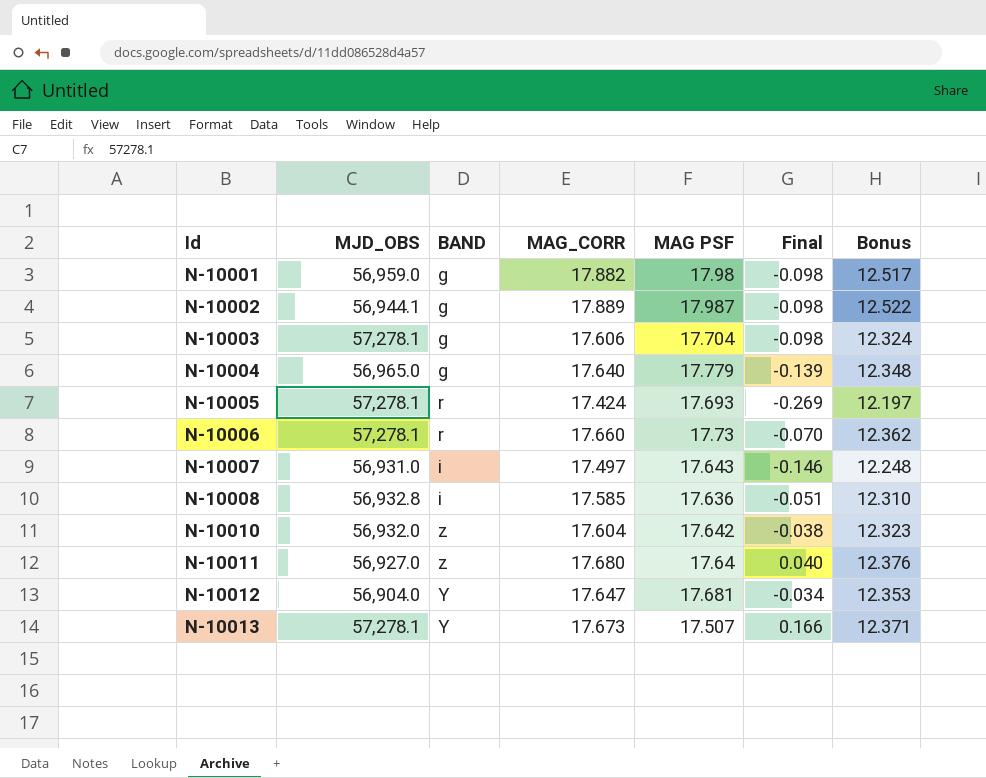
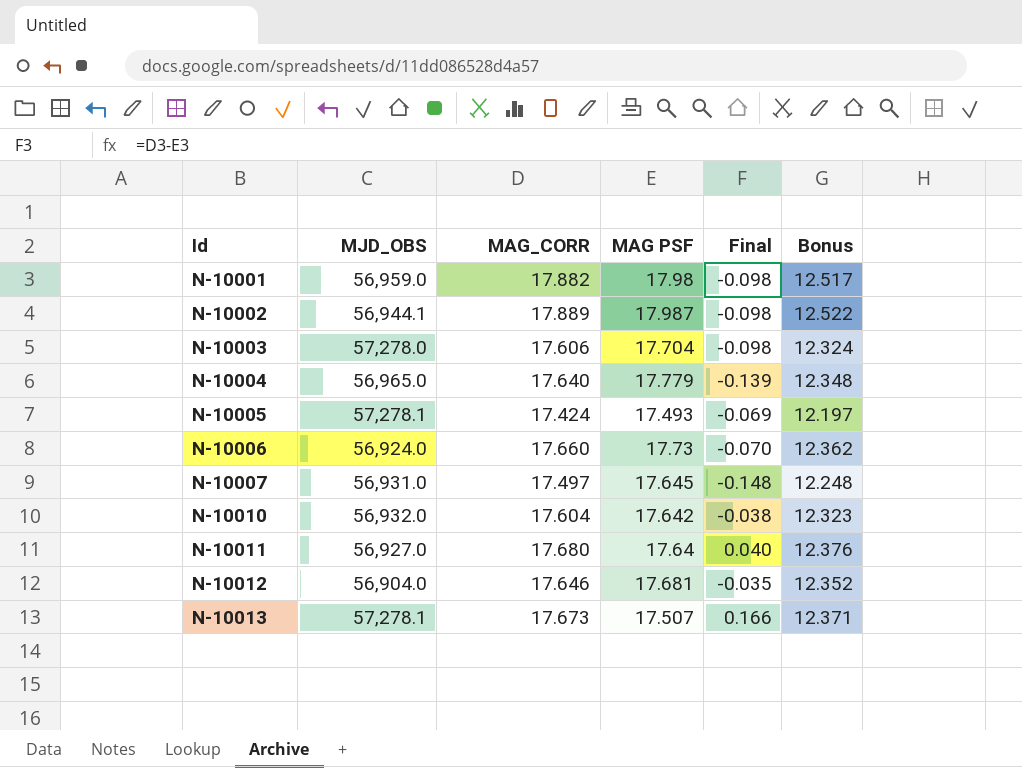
column BAND | position: 3 -> none
row N-10008: 56,932.8 | i | 17.585 | 17.636 | -0.051 | 12.310 -> none
N-10003 | MJD_OBS: 57,278.1 -> 57,278.0
N-10005 | MAG PSF: 17.693 -> 17.493
N-10005 | Final: -0.269 -> -0.069
N-10006 | MJD_OBS: 57,278.1 -> 56,924.0
N-10007 | MAG PSF: 17.643 -> 17.645
N-10007 | Final: -0.146 -> -0.148
N-10012 | MAG_CORR: 17.647 -> 17.646
N-10012 | Final: -0.034 -> -0.035
N-10012 | Bonus: 12.353 -> 12.352

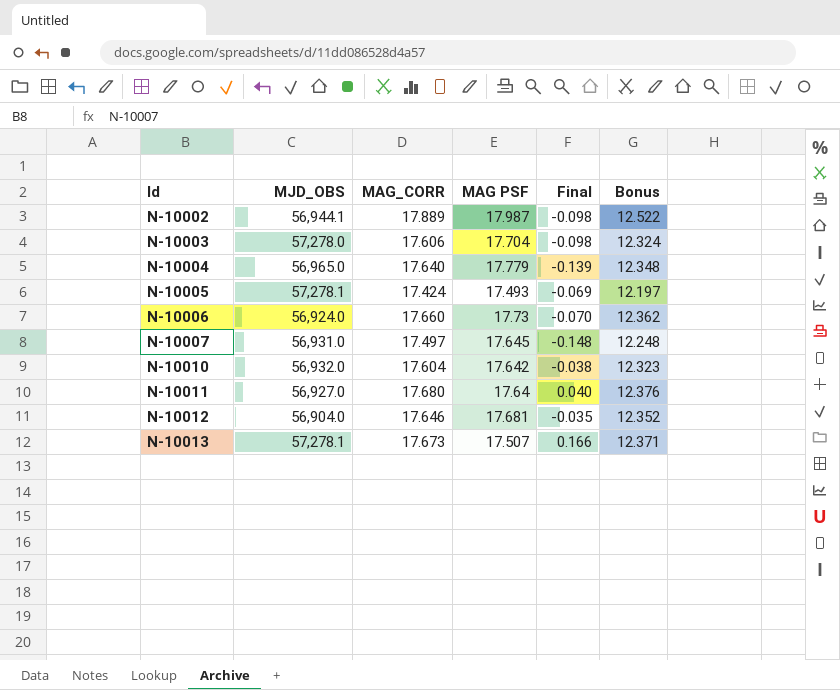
row N-10001: 56,959.0 | 17.882 | 17.98 | -0.098 | 12.517 -> none

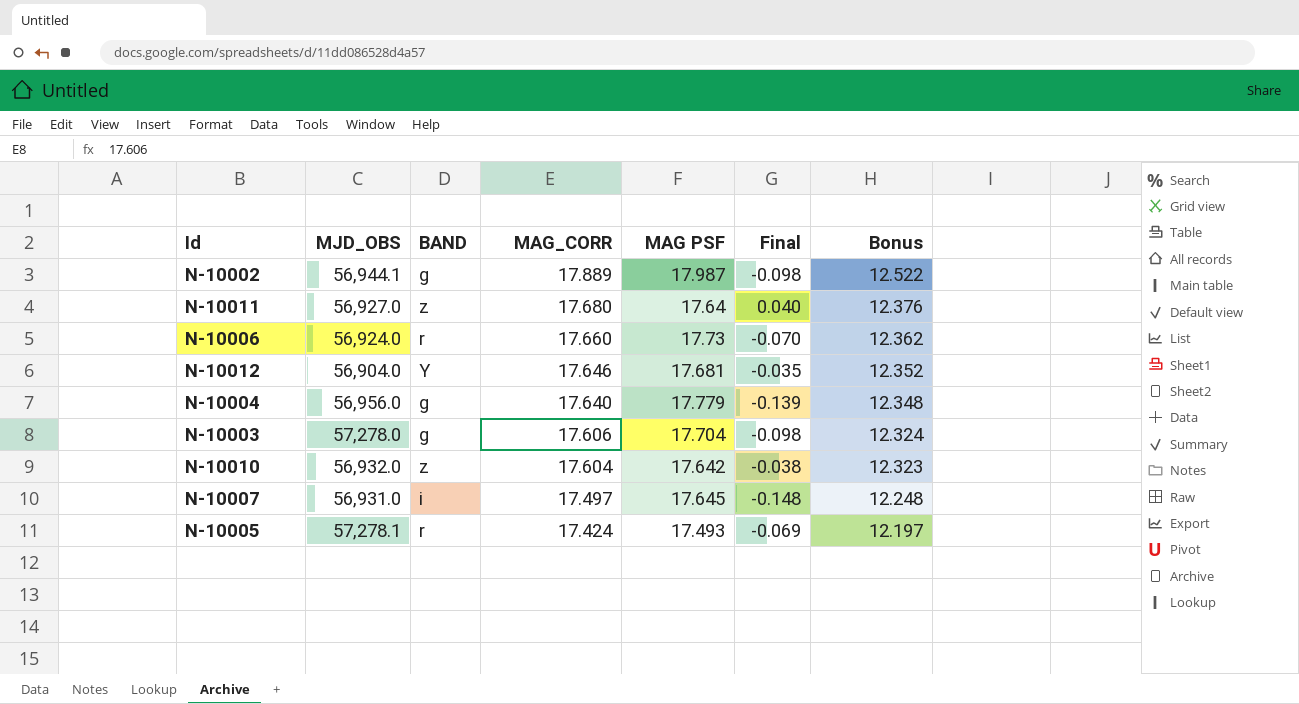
row order: Id ascending -> MAG_CORR descending
column BAND | position: none -> 3
row N-10013: 57,278.1 | 17.673 | 17.507 | 0.166 | 12.371 -> none
N-10004 | MJD_OBS: 56,965.0 -> 56,956.0

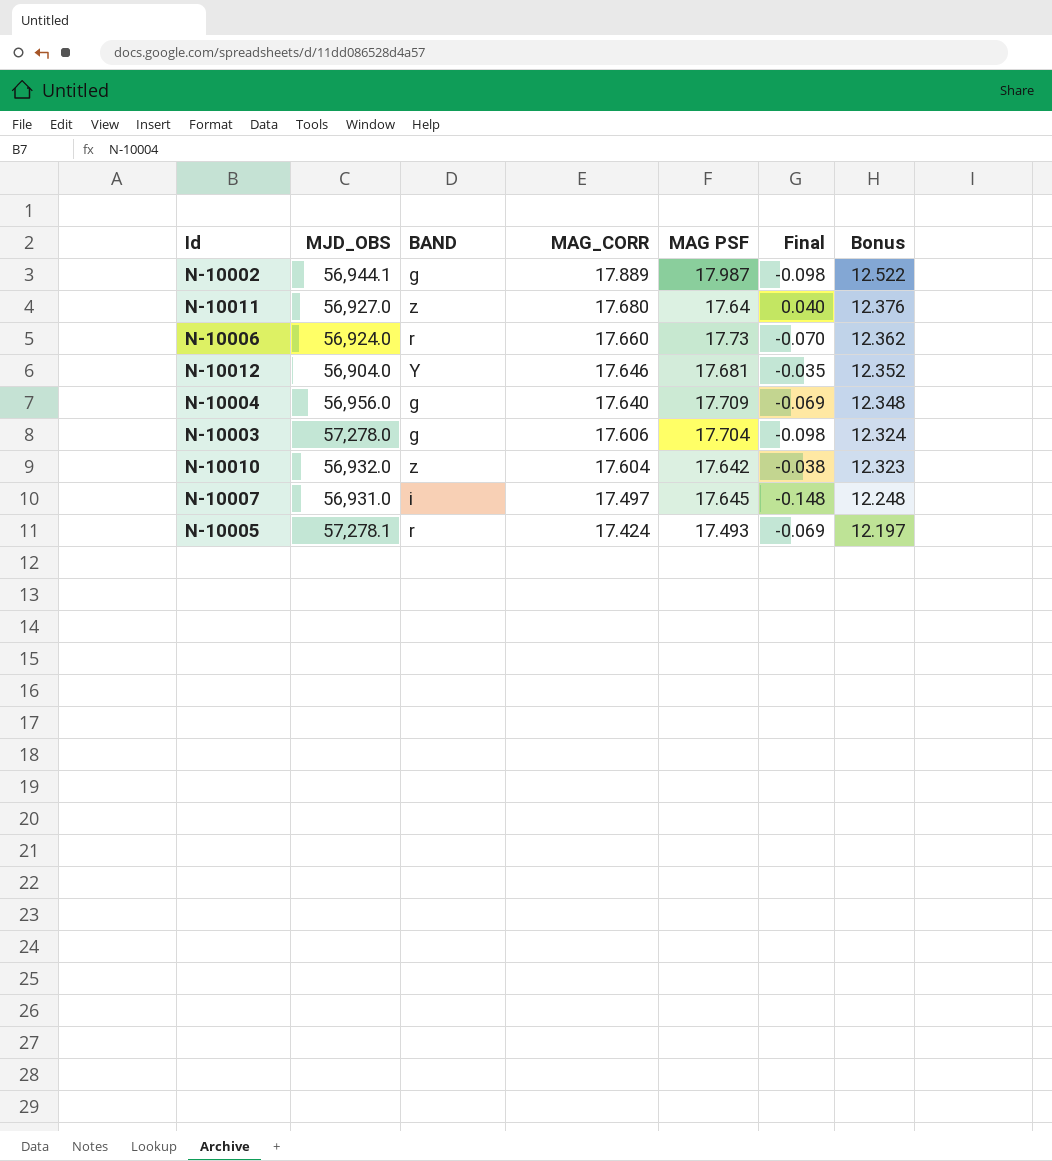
N-10004 | MAG PSF: 17.779 -> 17.709
N-10004 | Final: -0.139 -> -0.069

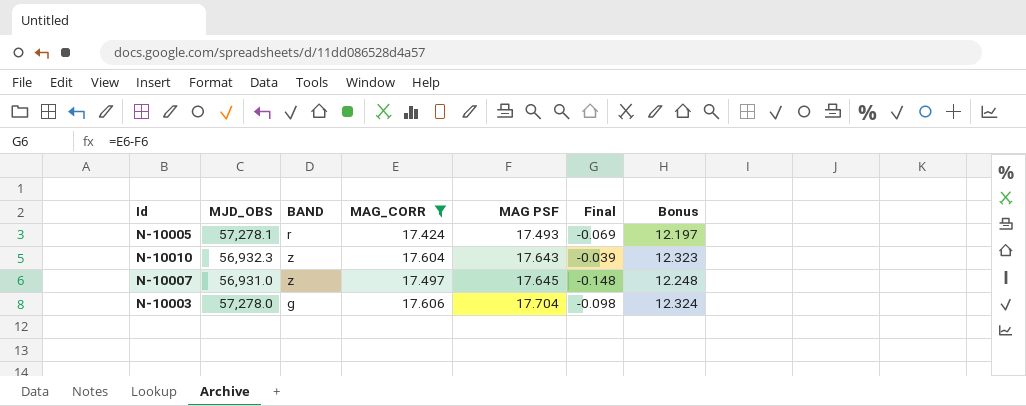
filter: none -> MAG_CORR <= 17.606
row order: MAG_CORR descending -> MAG PSF ascending
N-10010 | MJD_OBS: 56,932.0 -> 56,932.3
N-10010 | MAG PSF: 17.642 -> 17.643
N-10010 | Final: -0.038 -> -0.039
N-10007 | BAND: i -> z

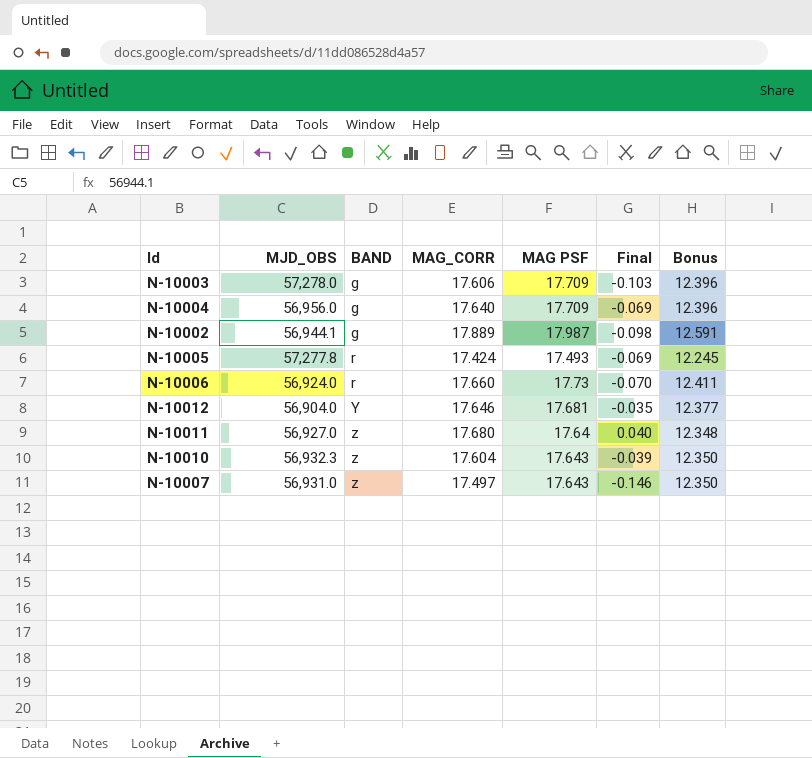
filter: MAG_CORR <= 17.606 -> none
row order: MAG PSF ascending -> BAND ascending
column Bonus | formula: [MAG_CORR] * 0.7 -> [MAG PSF] * 0.7
N-10003 | MAG PSF: 17.704 -> 17.709
N-10003 | Final: -0.098 -> -0.103
N-10005 | MJD_OBS: 57,278.1 -> 57,277.8
N-10007 | MAG PSF: 17.645 -> 17.643
N-10007 | Final: -0.148 -> -0.146

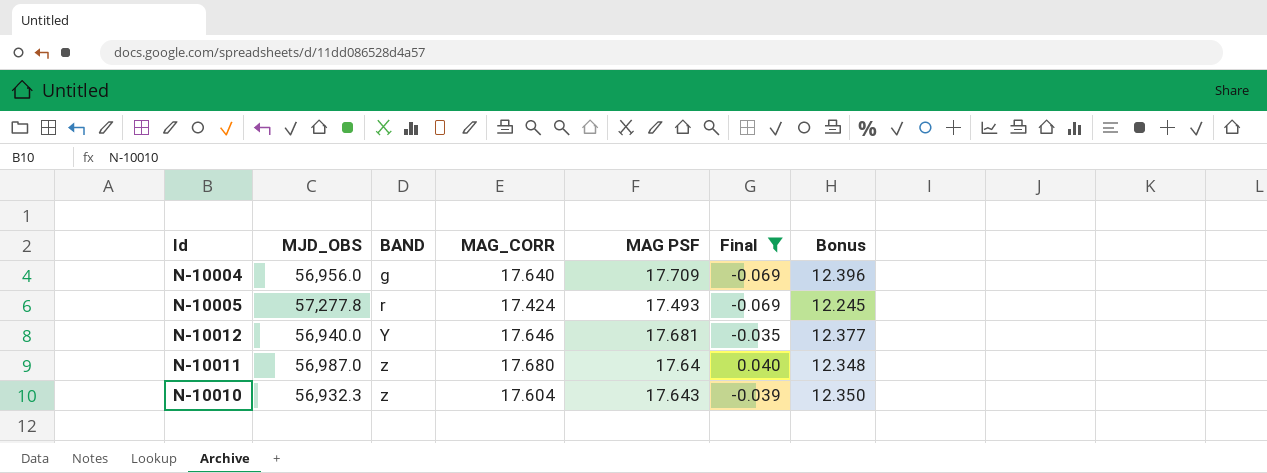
filter: none -> Final >= -0.069
N-10012 | MJD_OBS: 56,904.0 -> 56,940.0
N-10011 | MJD_OBS: 56,927.0 -> 56,987.0

